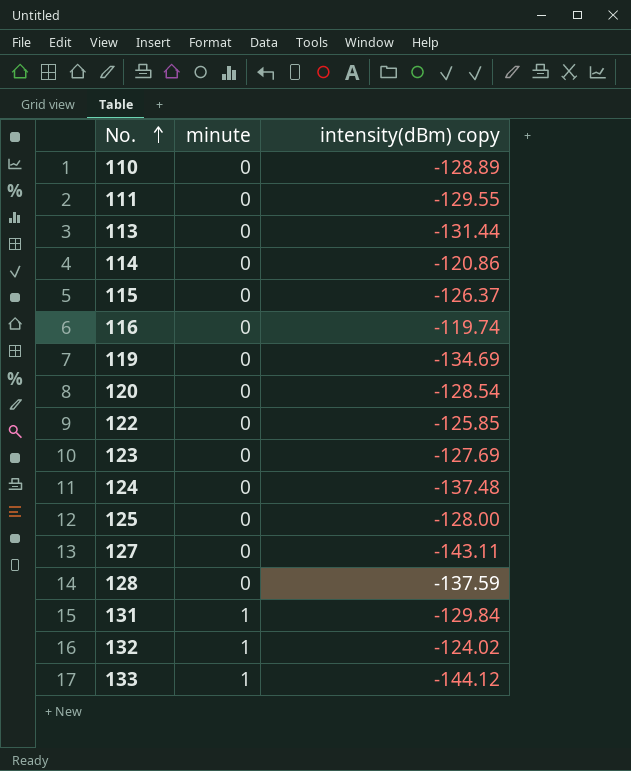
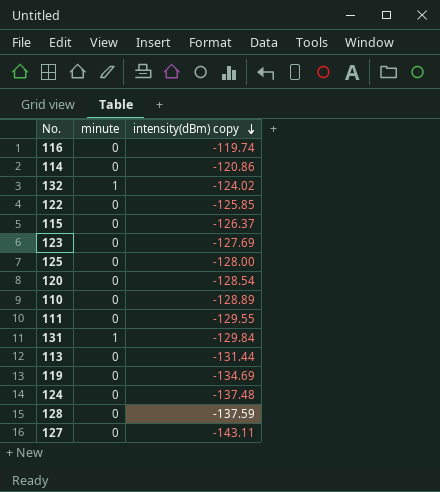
row order: No. ascending -> intensity(dBm) copy descending
row 133: 1 | -144.12 -> none

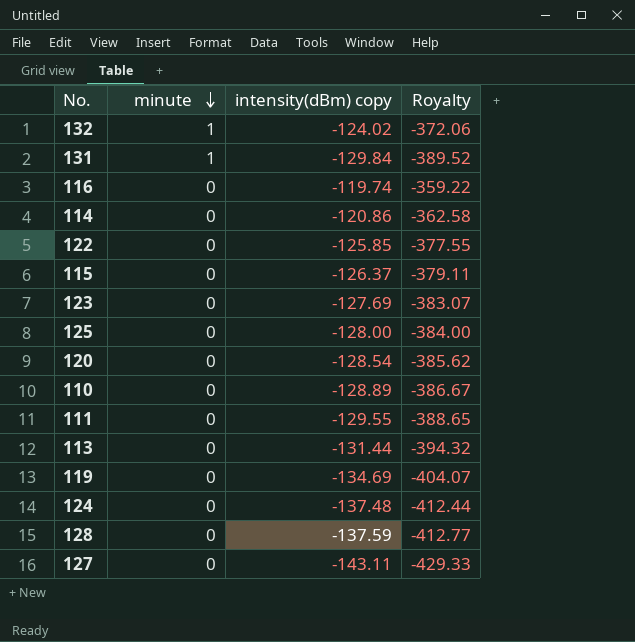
row order: intensity(dBm) copy descending -> minute descending
column Royalty | formula: none -> [intensity(dBm) copy] * 3

